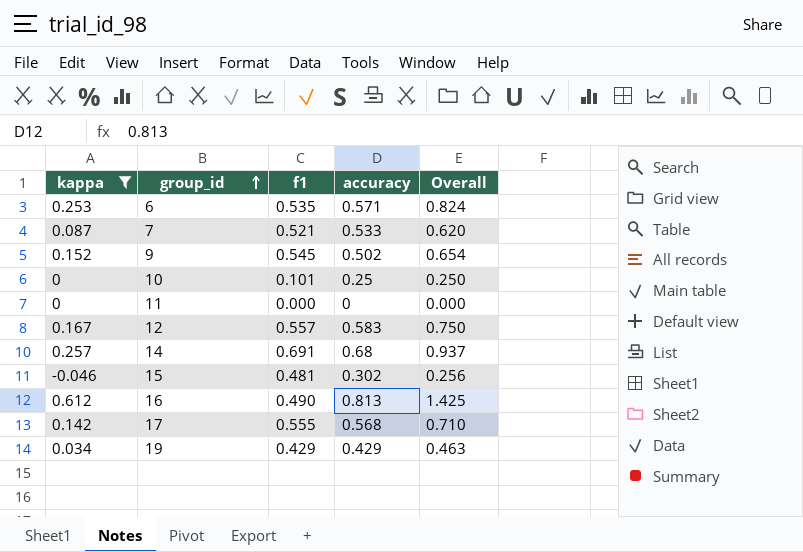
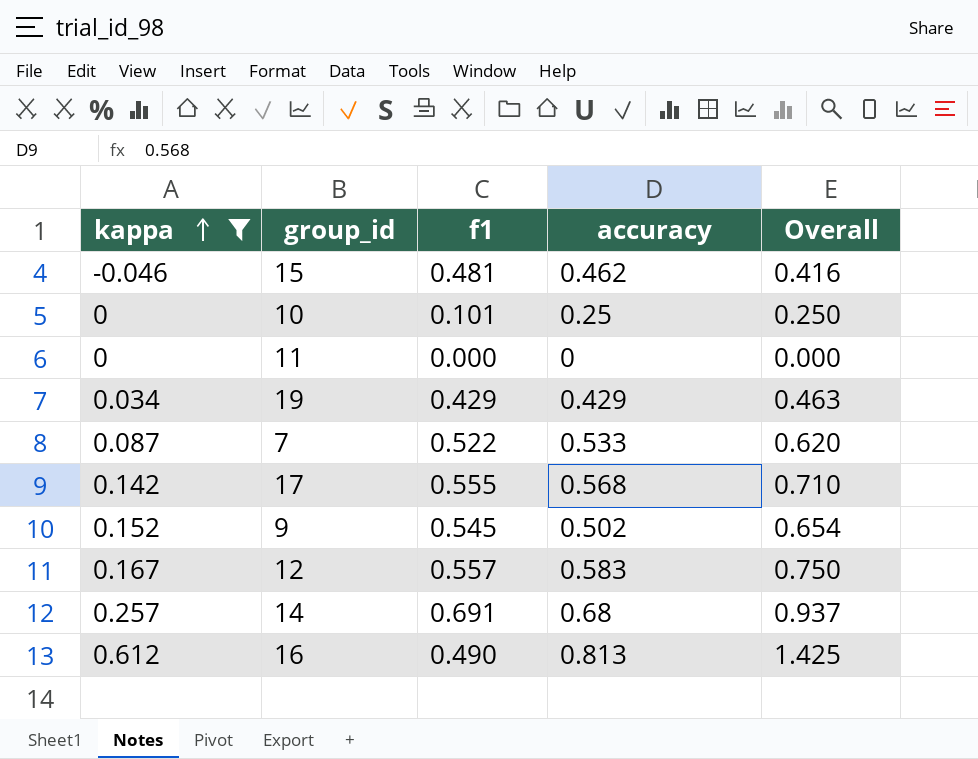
row order: group_id ascending -> kappa ascending
row 6: 0.253 | 0.535 | 0.571 | 0.824 -> none
15 | accuracy: 0.302 -> 0.462
15 | Overall: 0.256 -> 0.416
7 | f1: 0.521 -> 0.522

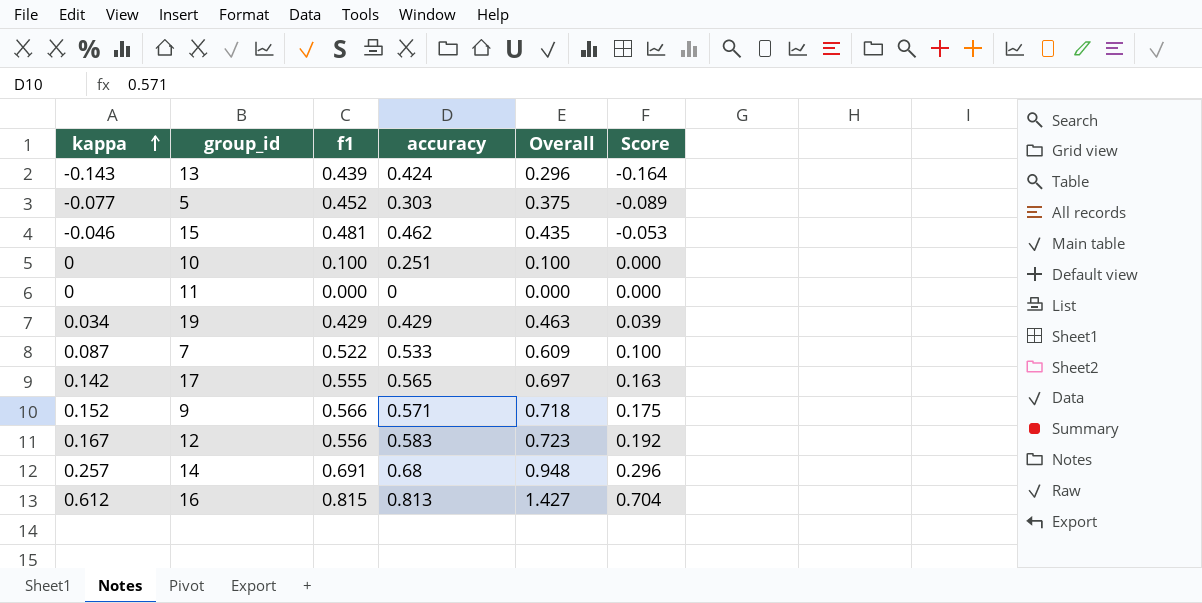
filter: kappa >= -0.046 -> none
column Overall | formula: [kappa] + [accuracy] -> [kappa] + [f1]
column Score | formula: none -> [kappa] * 1.15
10 | f1: 0.101 -> 0.100
10 | accuracy: 0.25 -> 0.251
17 | accuracy: 0.568 -> 0.565
9 | f1: 0.545 -> 0.566
9 | accuracy: 0.502 -> 0.571
12 | f1: 0.557 -> 0.556
16 | f1: 0.490 -> 0.815

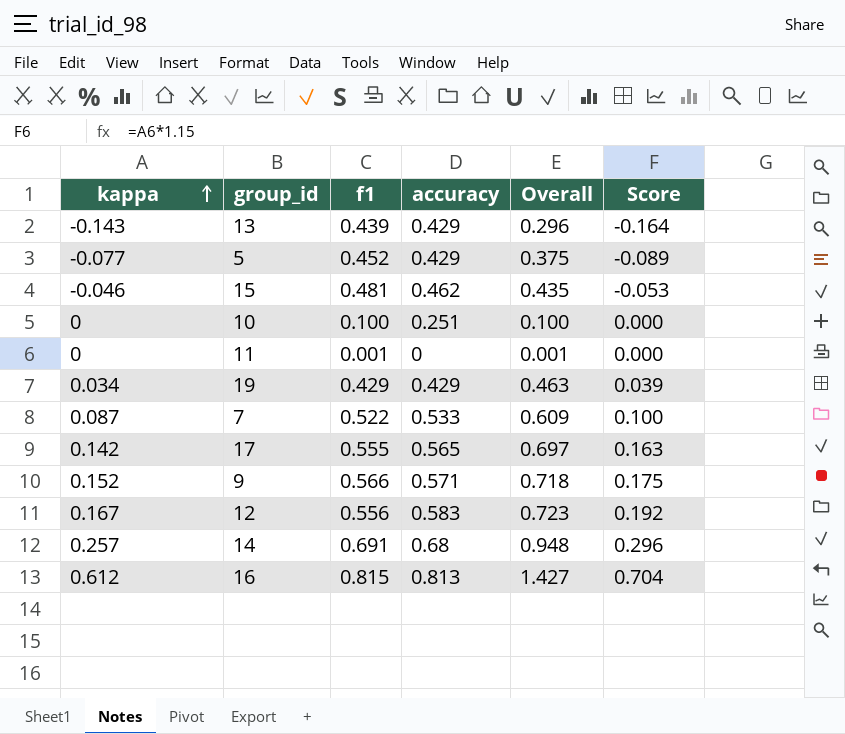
13 | accuracy: 0.424 -> 0.429
5 | accuracy: 0.303 -> 0.429
11 | f1: 0.000 -> 0.001
11 | Overall: 0.000 -> 0.001

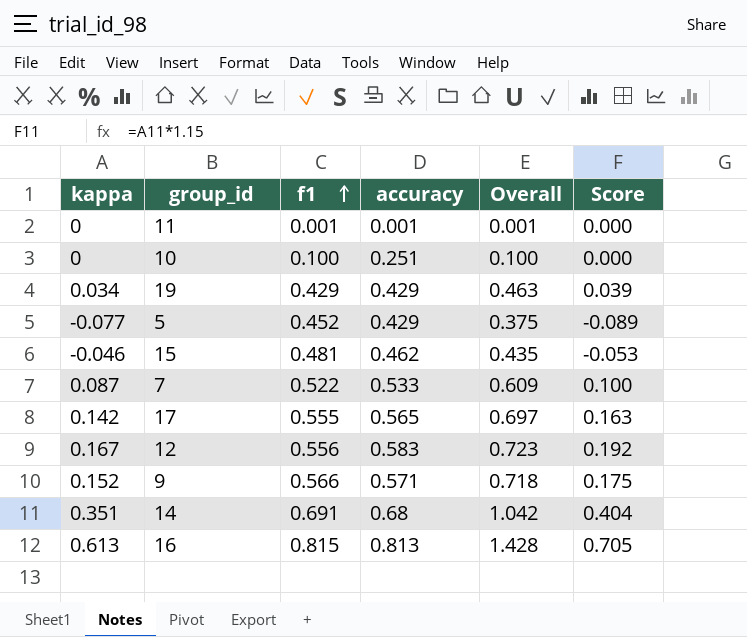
row order: kappa ascending -> f1 ascending
row 13: -0.143 | 0.439 | 0.429 | 0.296 | -0.164 -> none
11 | accuracy: 0 -> 0.001
14 | kappa: 0.257 -> 0.351
14 | Overall: 0.948 -> 1.042
14 | Score: 0.296 -> 0.404
16 | kappa: 0.612 -> 0.613
16 | Overall: 1.427 -> 1.428
16 | Score: 0.704 -> 0.705

